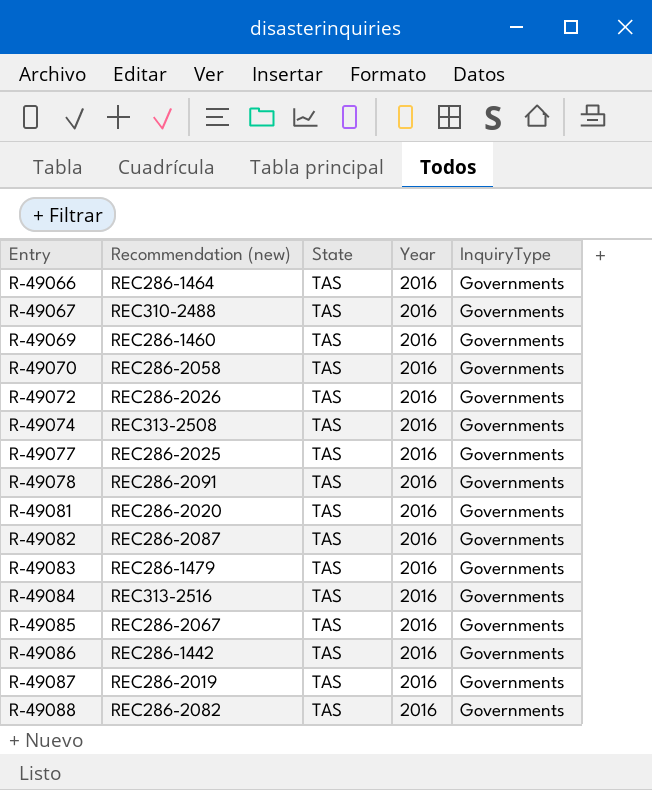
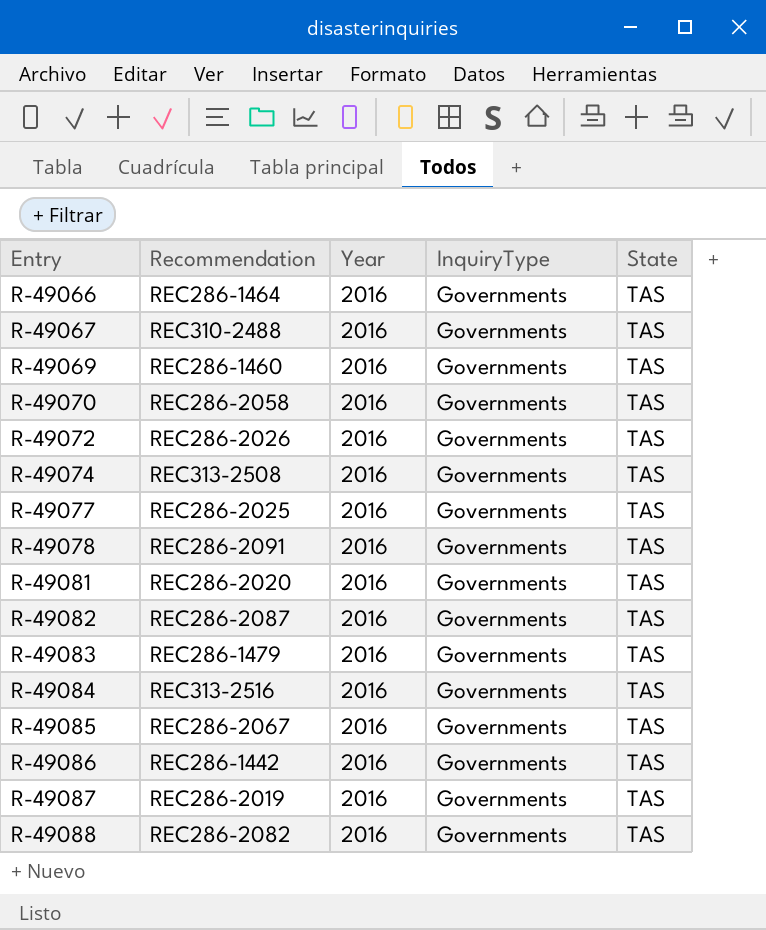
column name: Recommendation (new) -> Recommendation
column State | position: 3 -> 5

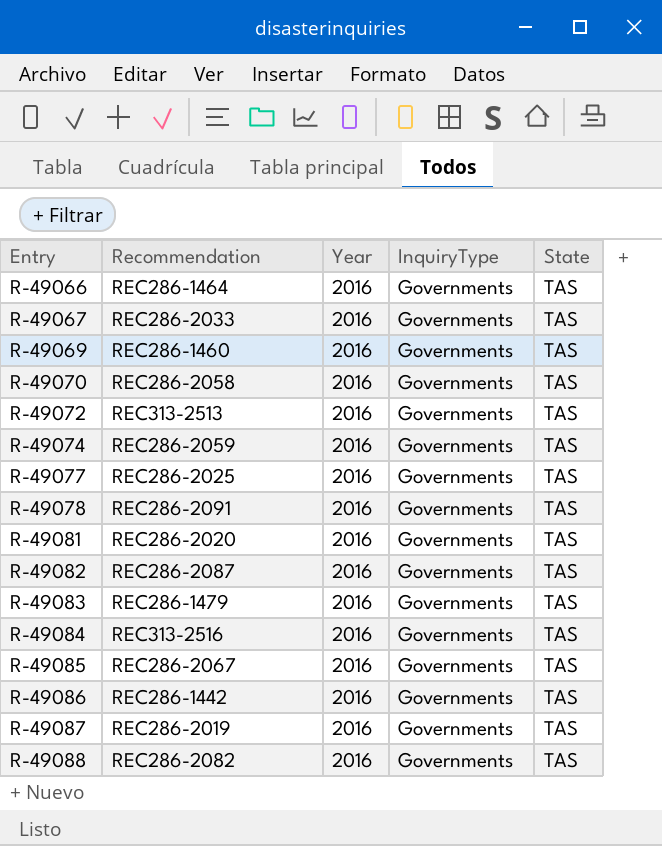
R-49067 | Recommendation: REC310-2488 -> REC286-2033
R-49072 | Recommendation: REC286-2026 -> REC313-2513
R-49074 | Recommendation: REC313-2508 -> REC286-2059

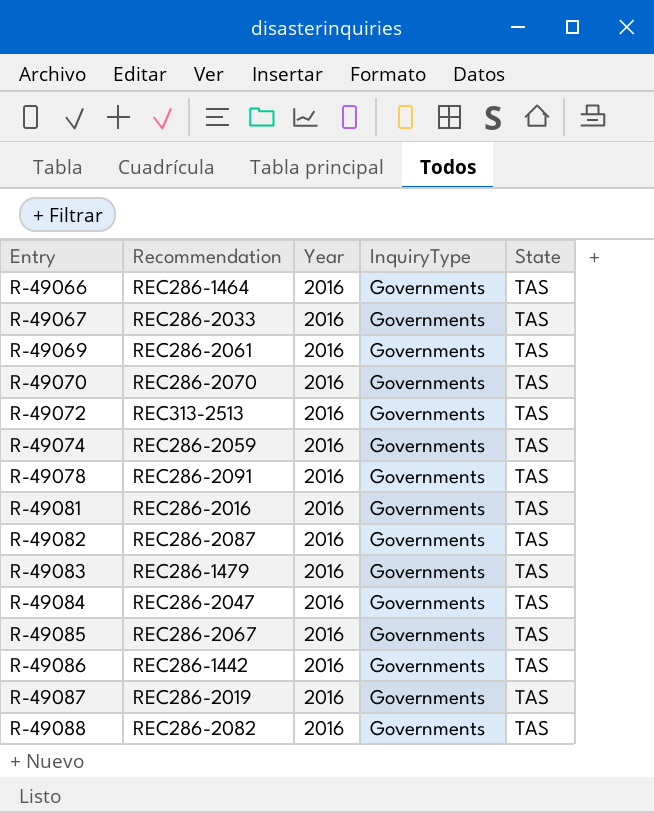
row R-49077: REC286-2025 | 2016 | Governments | TAS -> none
R-49069 | Recommendation: REC286-1460 -> REC286-2061
R-49070 | Recommendation: REC286-2058 -> REC286-2070
R-49081 | Recommendation: REC286-2020 -> REC286-2016
R-49084 | Recommendation: REC313-2516 -> REC286-2047

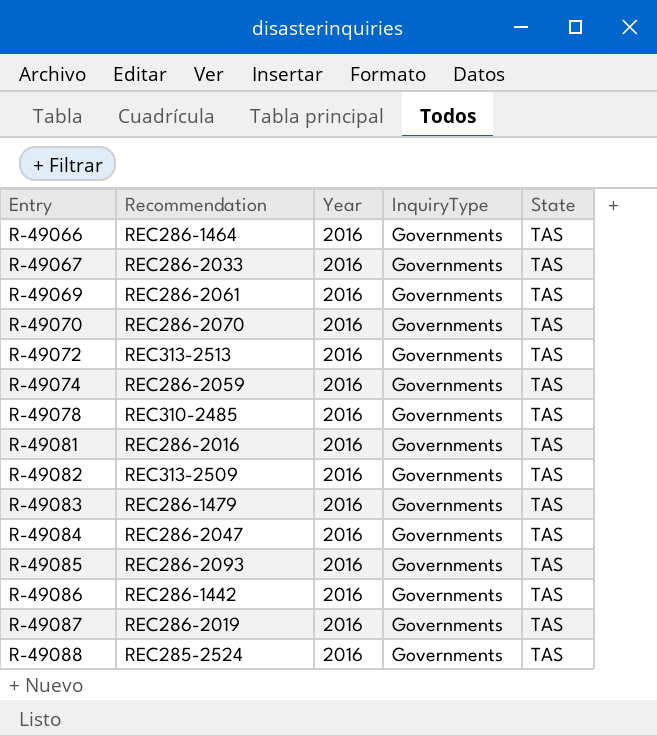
R-49078 | Recommendation: REC286-2091 -> REC310-2485
R-49082 | Recommendation: REC286-2087 -> REC313-2509
R-49085 | Recommendation: REC286-2067 -> REC286-2093
R-49088 | Recommendation: REC286-2082 -> REC285-2524

